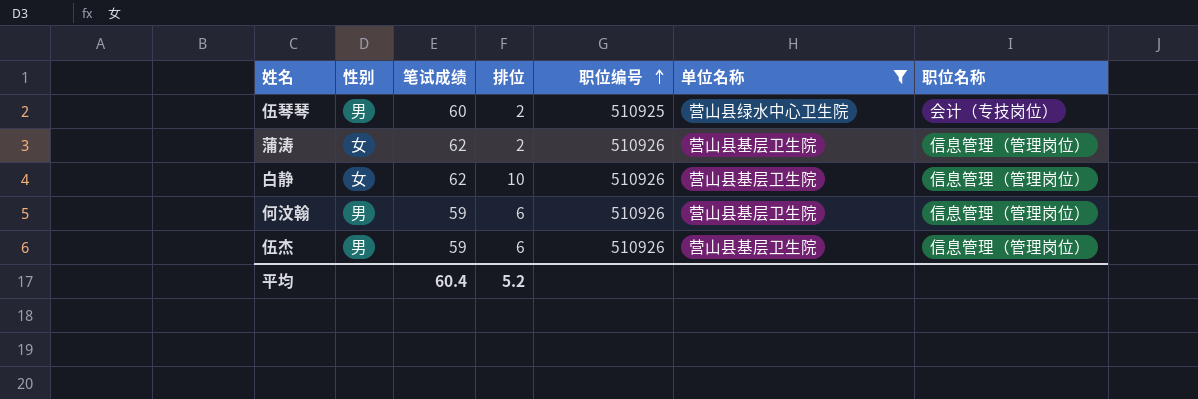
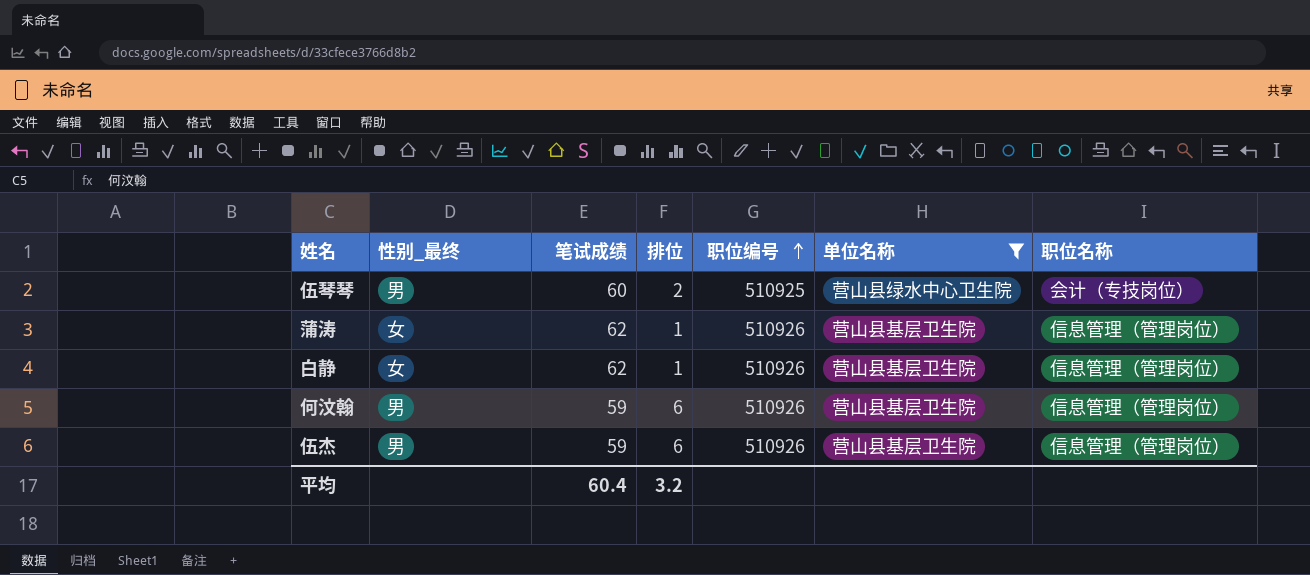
column name: 性别 -> 性别_最终
蒲涛 | 排位: 2 -> 1
白静 | 排位: 10 -> 1
平均 | 排位: 5.2 -> 3.2

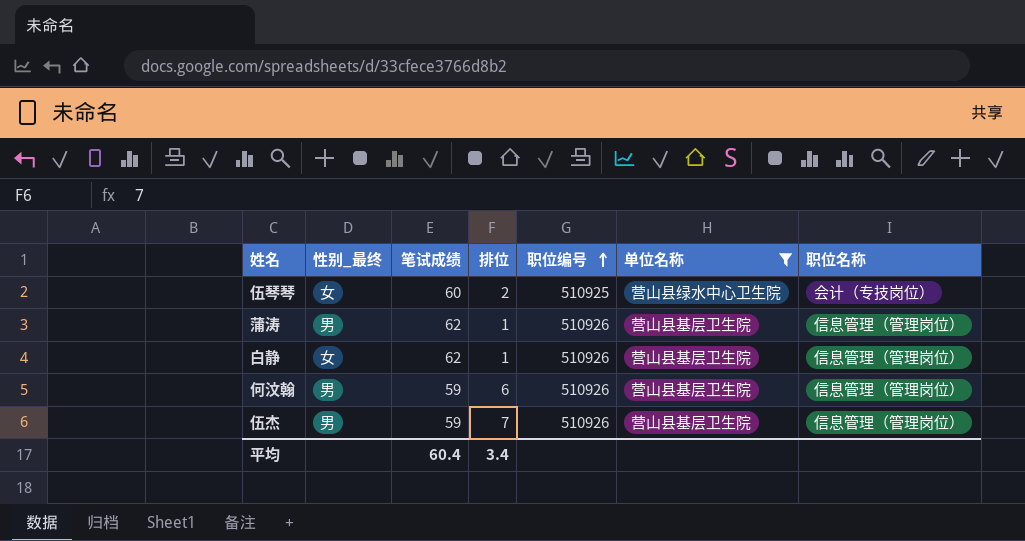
伍琴琴 | 性别_最终: 男 -> 女
蒲涛 | 性别_最终: 女 -> 男
伍杰 | 排位: 6 -> 7
平均 | 排位: 3.2 -> 3.4

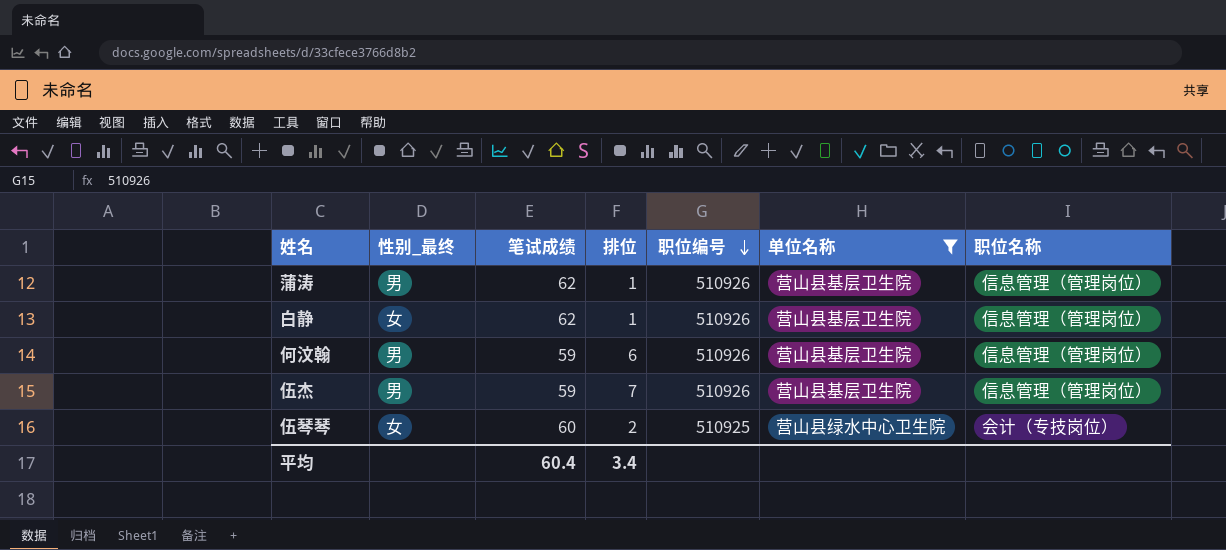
row order: 职位编号 ascending -> 职位编号 descending

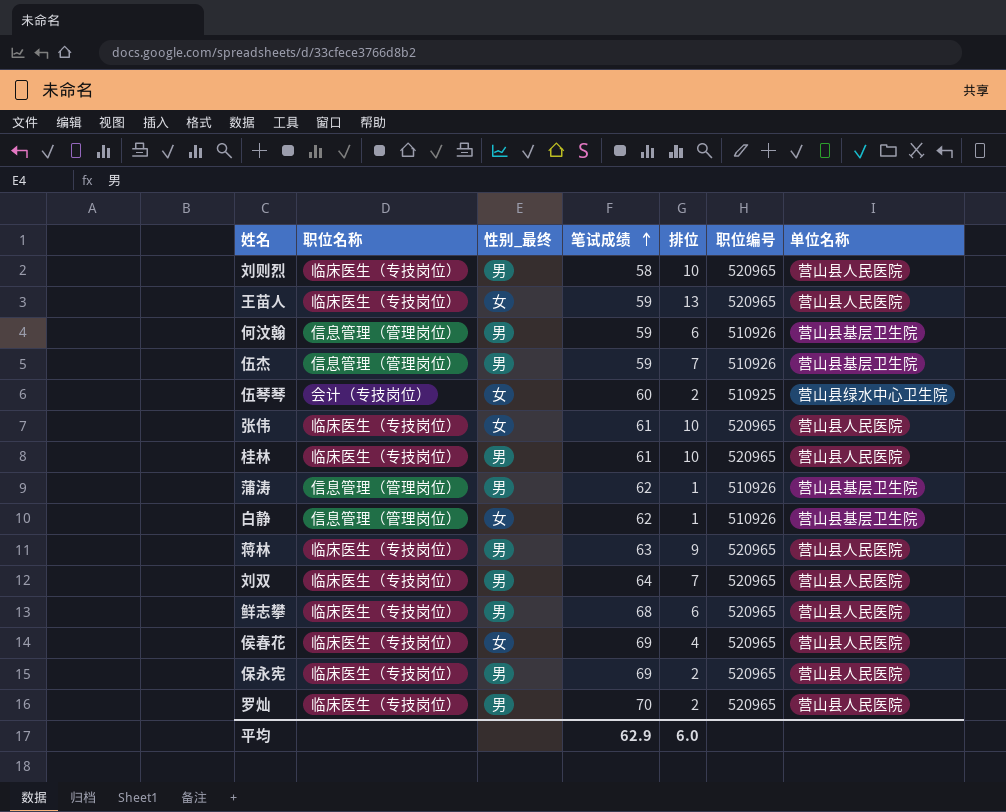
filter: 单位名称 != 营山县人民医院 -> none
row order: 职位编号 descending -> 笔试成绩 ascending
column 职位名称 | position: 7 -> 2
平均 | 笔试成绩: 60.4 -> 62.9
平均 | 排位: 3.4 -> 6.0

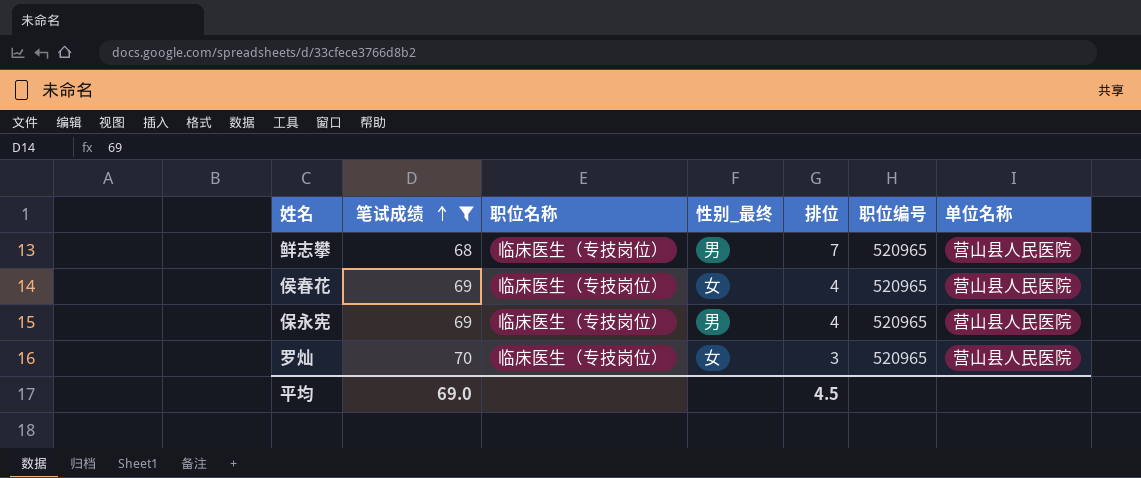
filter: none -> 笔试成绩 >= 68
column 笔试成绩 | position: 4 -> 2
鲜志攀 | 排位: 6 -> 7
保永宪 | 排位: 2 -> 4
罗灿 | 性别_最终: 男 -> 女
罗灿 | 排位: 2 -> 3
平均 | 笔试成绩: 62.9 -> 69.0
平均 | 排位: 6.0 -> 4.5

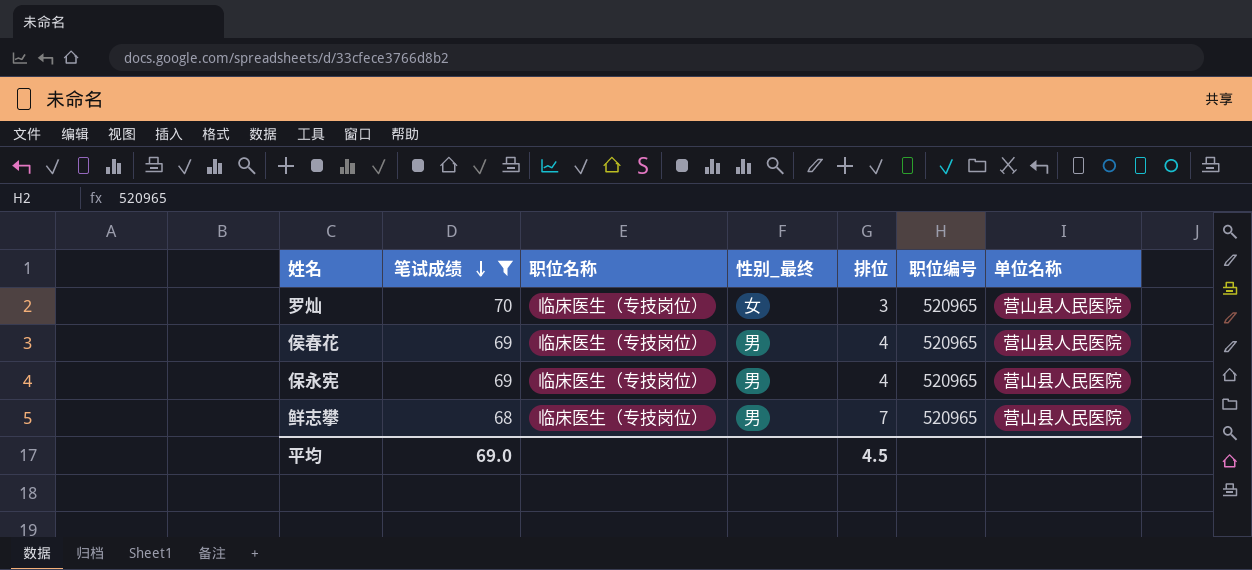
row order: 笔试成绩 ascending -> 笔试成绩 descending
侯春花 | 性别_最终: 女 -> 男

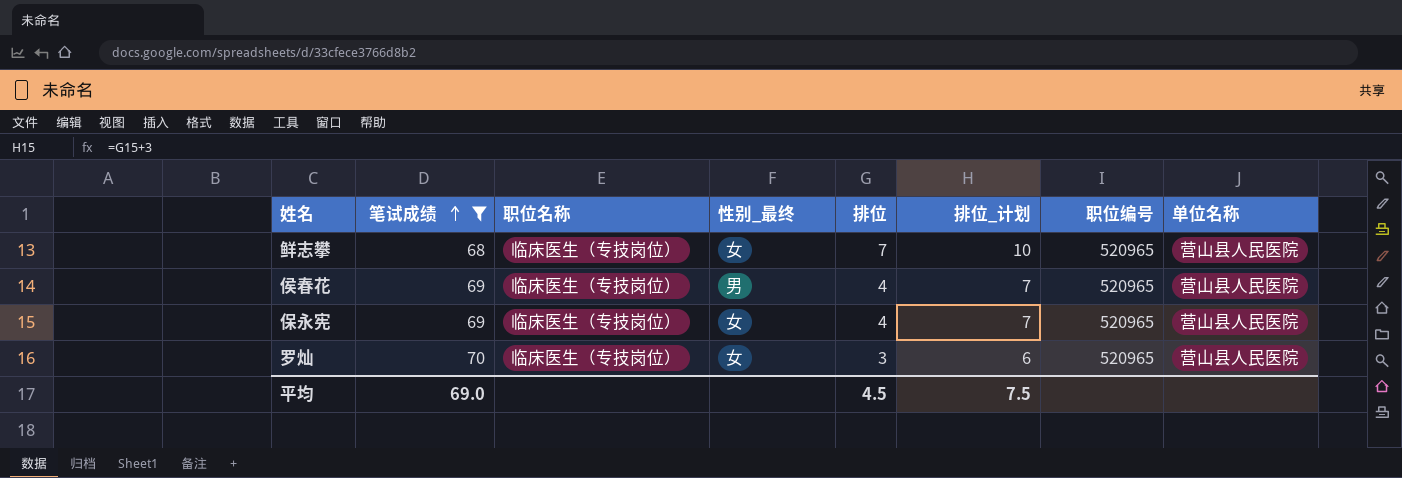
row order: 笔试成绩 descending -> 笔试成绩 ascending
column 排位_计划 | formula: none -> [排位] + 3
鲜志攀 | 性别_最终: 男 -> 女
保永宪 | 性别_最终: 男 -> 女

